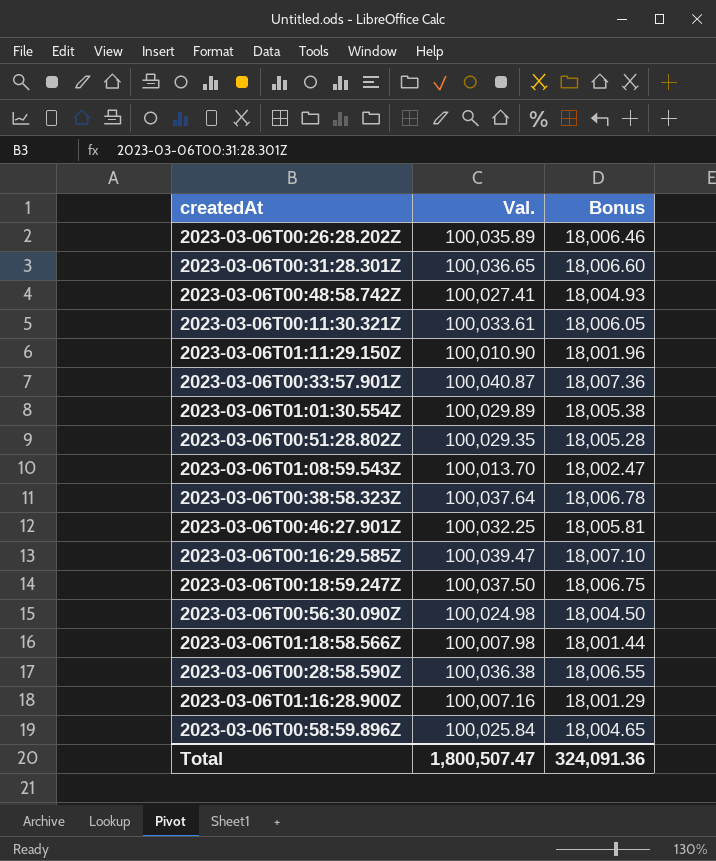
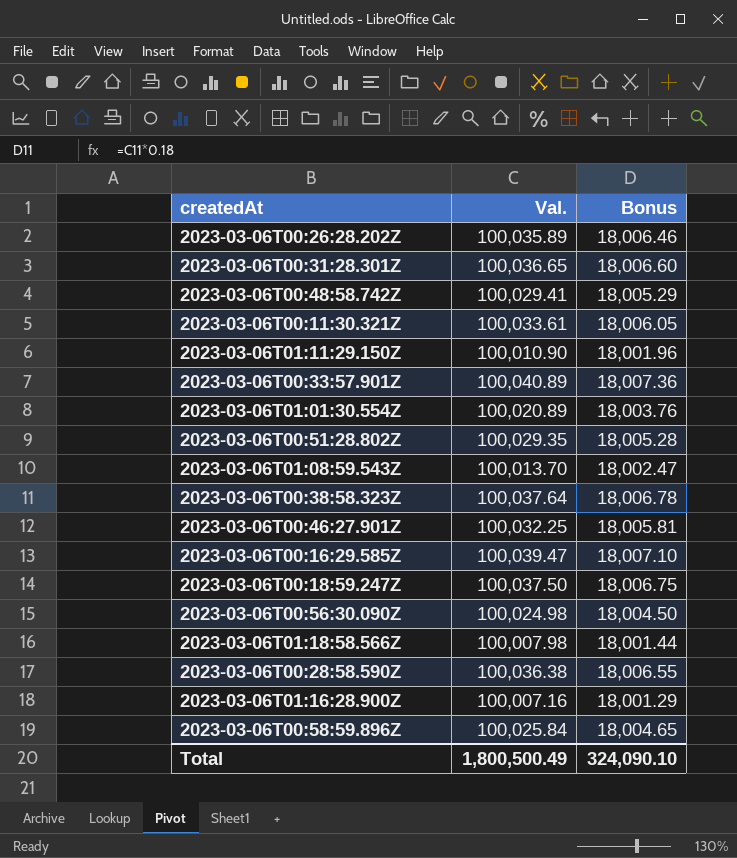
2023-03-06T00:48:58.742Z | Val.: 100,027.41 -> 100,029.41
2023-03-06T00:48:58.742Z | Bonus: 18,004.93 -> 18,005.29
2023-03-06T00:33:57.901Z | Val.: 100,040.87 -> 100,040.89
2023-03-06T01:01:30.554Z | Val.: 100,029.89 -> 100,020.89
2023-03-06T01:01:30.554Z | Bonus: 18,005.38 -> 18,003.76
Total | Val.: 1,800,507.47 -> 1,800,500.49
Total | Bonus: 324,091.36 -> 324,090.10

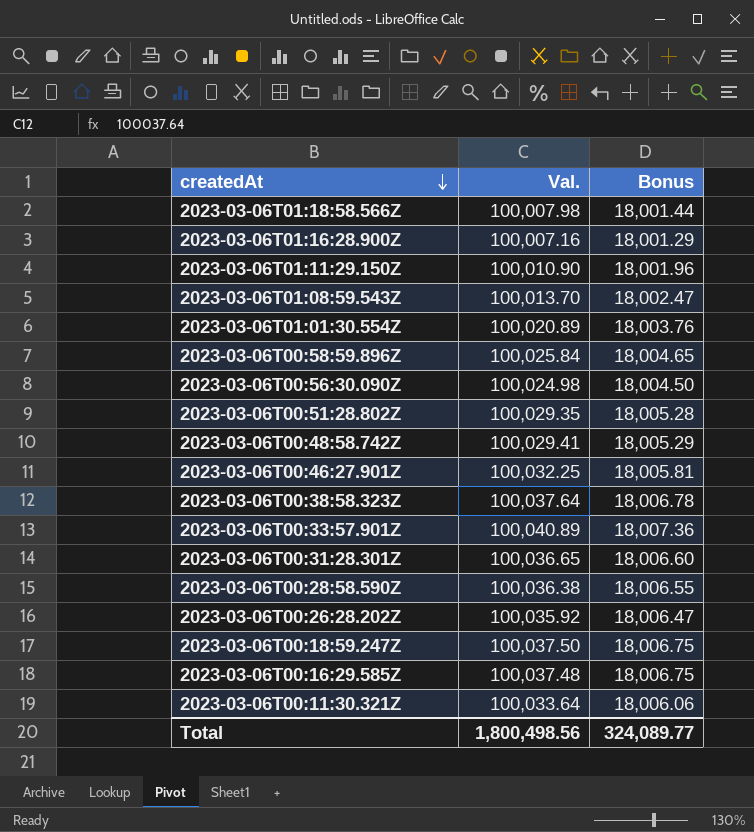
row order: none -> createdAt descending
2023-03-06T00:26:28.202Z | Val.: 100,035.89 -> 100,035.92
2023-03-06T00:26:28.202Z | Bonus: 18,006.46 -> 18,006.47
2023-03-06T00:16:29.585Z | Val.: 100,039.47 -> 100,037.48
2023-03-06T00:16:29.585Z | Bonus: 18,007.10 -> 18,006.75
2023-03-06T00:11:30.321Z | Val.: 100,033.61 -> 100,033.64
2023-03-06T00:11:30.321Z | Bonus: 18,006.05 -> 18,006.06
Total | Val.: 1,800,500.49 -> 1,800,498.56
Total | Bonus: 324,090.10 -> 324,089.77

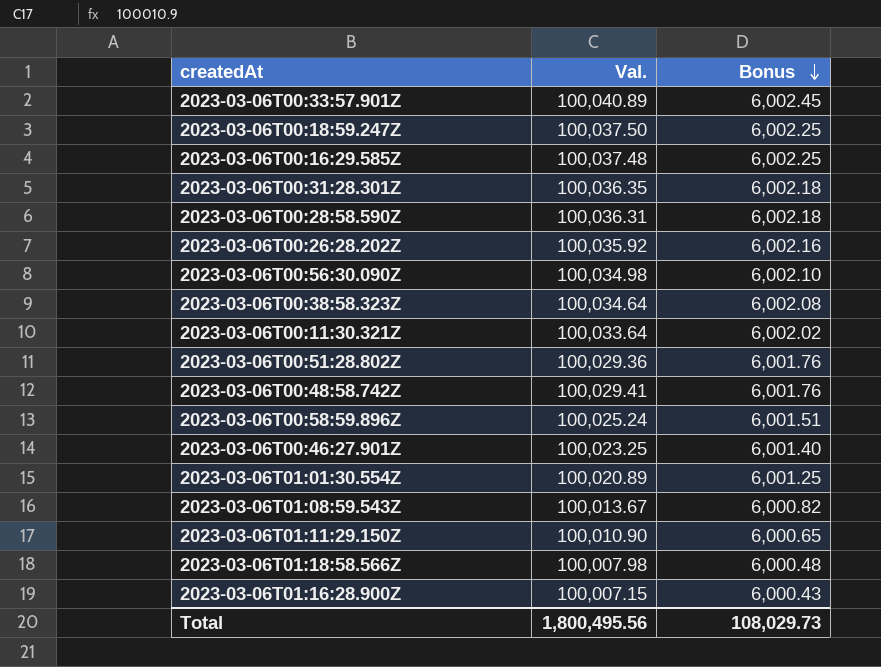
row order: createdAt descending -> Bonus descending
column Bonus | formula: [Val.] * 0.18 -> [Val.] * 0.06
2023-03-06T00:31:28.301Z | Val.: 100,036.65 -> 100,036.35
2023-03-06T00:28:58.590Z | Val.: 100,036.38 -> 100,036.31
2023-03-06T00:56:30.090Z | Val.: 100,024.98 -> 100,034.98
2023-03-06T00:38:58.323Z | Val.: 100,037.64 -> 100,034.64
2023-03-06T00:51:28.802Z | Val.: 100,029.35 -> 100,029.36
2023-03-06T00:58:59.896Z | Val.: 100,025.84 -> 100,025.24
2023-03-06T00:46:27.901Z | Val.: 100,032.25 -> 100,023.25
2023-03-06T01:08:59.543Z | Val.: 100,013.70 -> 100,013.67
2023-03-06T01:16:28.900Z | Val.: 100,007.16 -> 100,007.15
Total | Val.: 1,800,498.56 -> 1,800,495.56
Total | Bonus: 324,089.77 -> 108,029.73

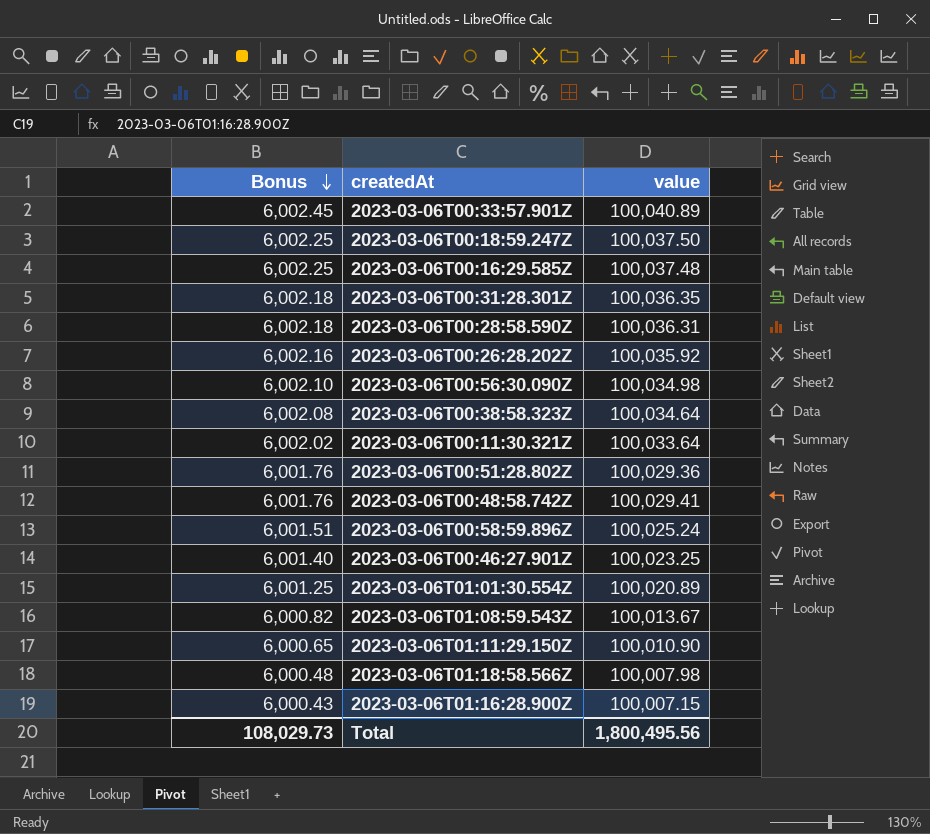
column Bonus | position: 3 -> 1
column name: Val. -> value

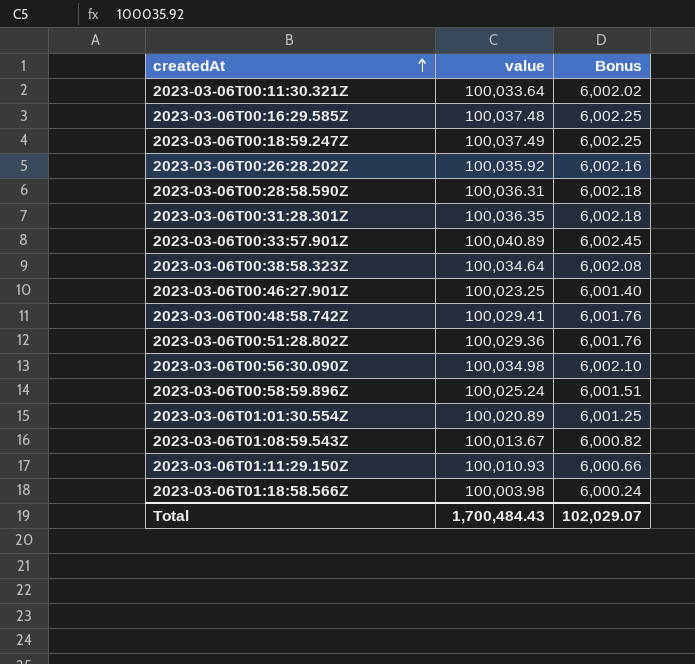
row order: Bonus descending -> createdAt ascending
column Bonus | position: 1 -> 3
row 2023-03-06T01:16:28.900Z: 6,000.43 | 100,007.15 -> none
2023-03-06T00:18:59.247Z | value: 100,037.50 -> 100,037.49
2023-03-06T01:11:29.150Z | value: 100,010.90 -> 100,010.93
2023-03-06T01:11:29.150Z | Bonus: 6,000.65 -> 6,000.66
2023-03-06T01:18:58.566Z | value: 100,007.98 -> 100,003.98
2023-03-06T01:18:58.566Z | Bonus: 6,000.48 -> 6,000.24
Total | value: 1,800,495.56 -> 1,700,484.43
Total | Bonus: 108,029.73 -> 102,029.07

